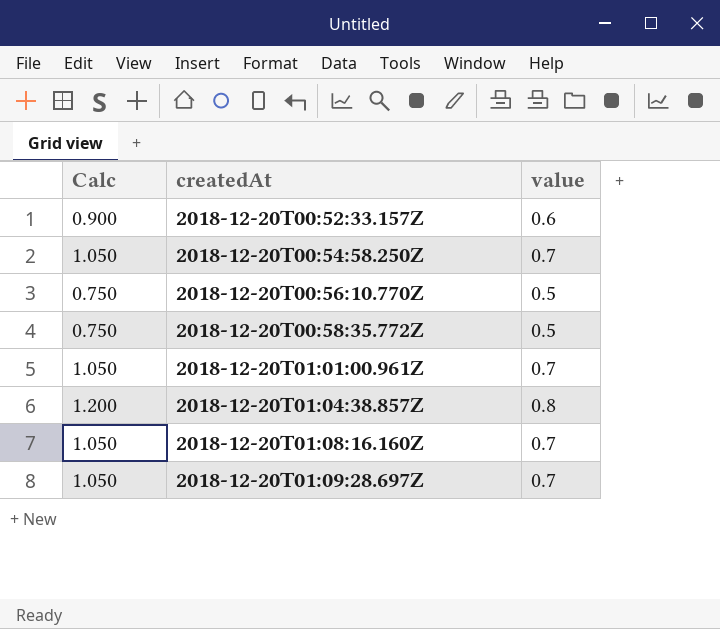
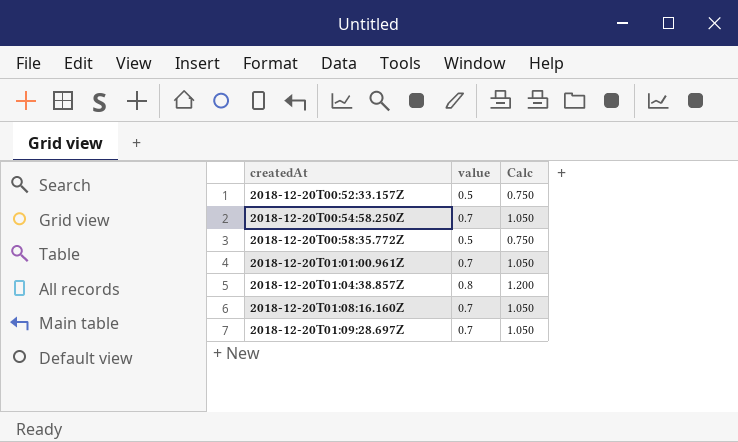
column Calc | position: 1 -> 3
row 2018-12-20T00:56:10.770Z: 0.750 | 0.5 -> none
2018-12-20T00:52:33.157Z | value: 0.6 -> 0.5
2018-12-20T00:52:33.157Z | Calc: 0.900 -> 0.750

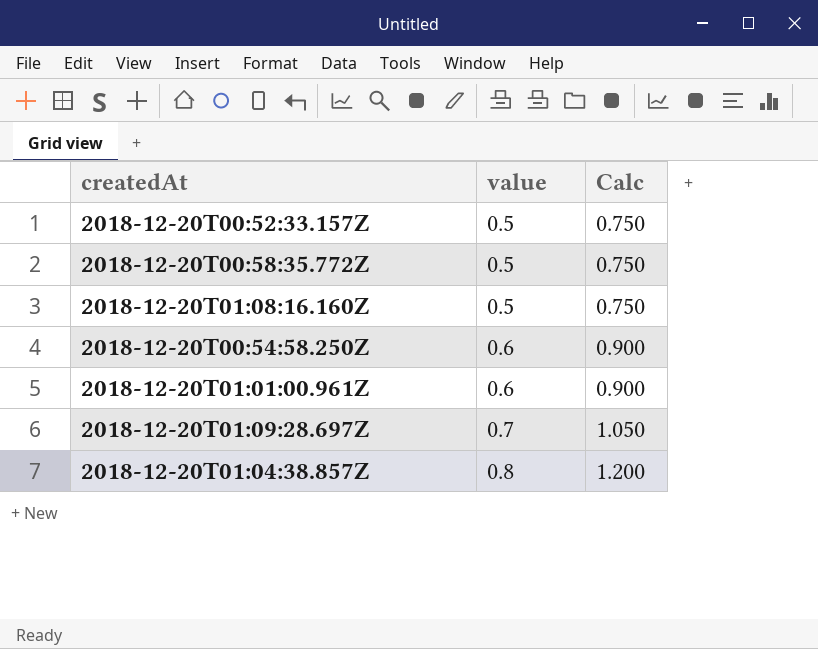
row order: createdAt ascending -> value ascending
2018-12-20T01:08:16.160Z | value: 0.7 -> 0.5
2018-12-20T01:08:16.160Z | Calc: 1.050 -> 0.750
2018-12-20T00:54:58.250Z | value: 0.7 -> 0.6
2018-12-20T00:54:58.250Z | Calc: 1.050 -> 0.900
2018-12-20T01:01:00.961Z | value: 0.7 -> 0.6
2018-12-20T01:01:00.961Z | Calc: 1.050 -> 0.900

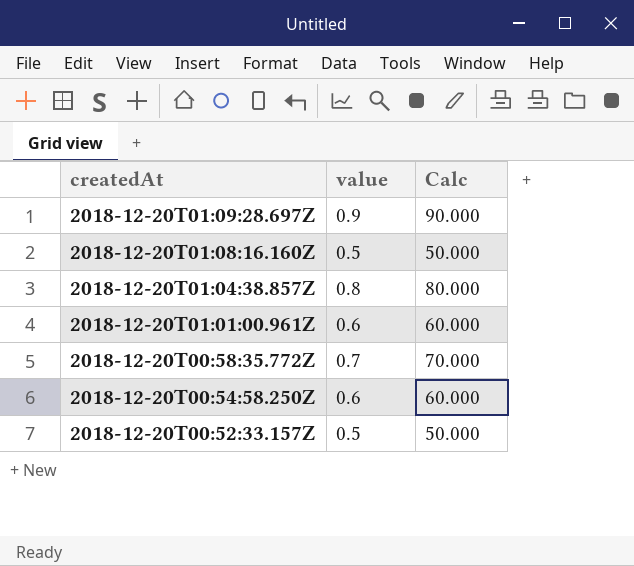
row order: value ascending -> createdAt descending
column Calc | formula: [value] * 1.5 -> [value] * 100
2018-12-20T01:09:28.697Z | value: 0.7 -> 0.9
2018-12-20T00:58:35.772Z | value: 0.5 -> 0.7

